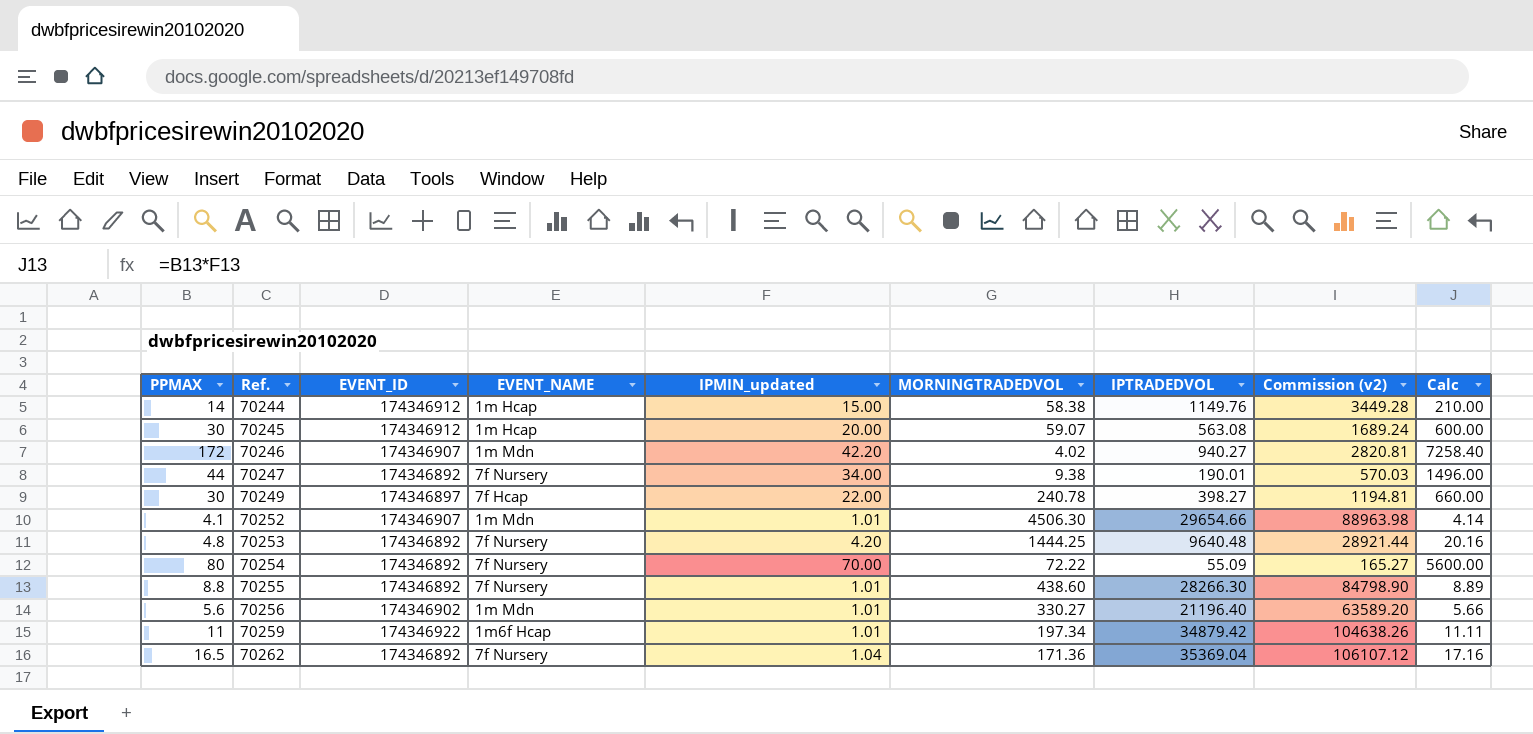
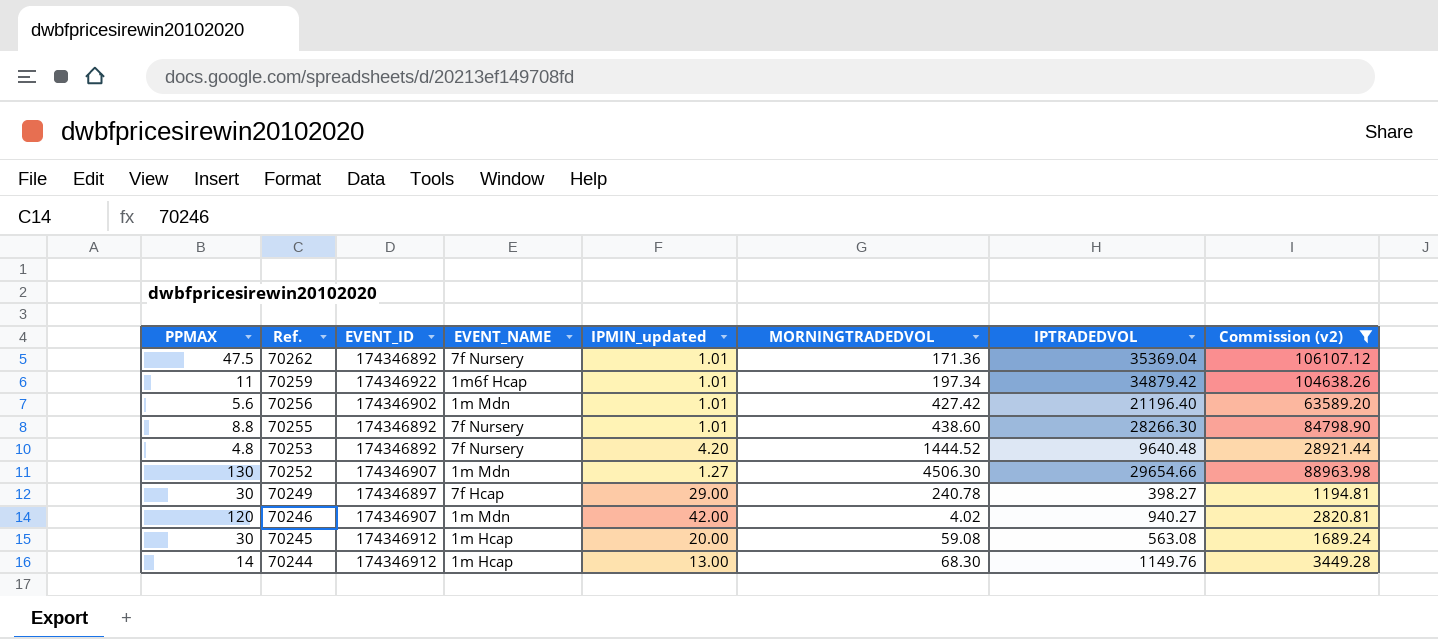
filter: none -> Commission (v2) >= 1194.81
row order: Ref. ascending -> Ref. descending
column Calc | formula: [PPMAX] * [IPMIN_updated] -> none
70262 | PPMAX: 16.5 -> 47.5
70262 | IPMIN_updated: 1.04 -> 1.01
70256 | MORNINGTRADEDVOL: 330.27 -> 427.42
70253 | MORNINGTRADEDVOL: 1444.25 -> 1444.52
70252 | PPMAX: 4.1 -> 130
70252 | IPMIN_updated: 1.01 -> 1.27
70249 | IPMIN_updated: 22.00 -> 29.00
70246 | PPMAX: 172 -> 120
70246 | IPMIN_updated: 42.20 -> 42.00
70245 | MORNINGTRADEDVOL: 59.07 -> 59.08
70244 | IPMIN_updated: 15.00 -> 13.00
70244 | MORNINGTRADEDVOL: 58.38 -> 68.30

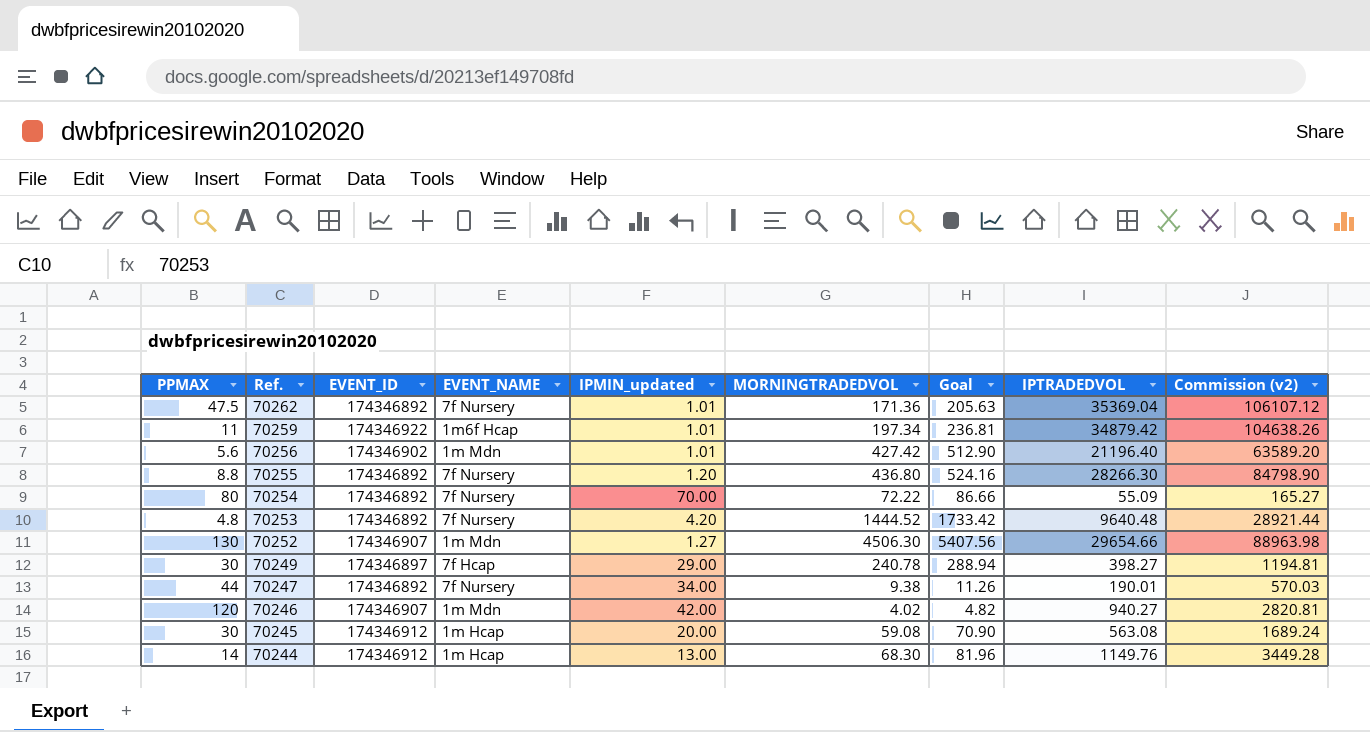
filter: Commission (v2) >= 1194.81 -> none
column Goal | formula: none -> [MORNINGTRADEDVOL] * 1.2
70255 | IPMIN_updated: 1.01 -> 1.20
70255 | MORNINGTRADEDVOL: 438.60 -> 436.80

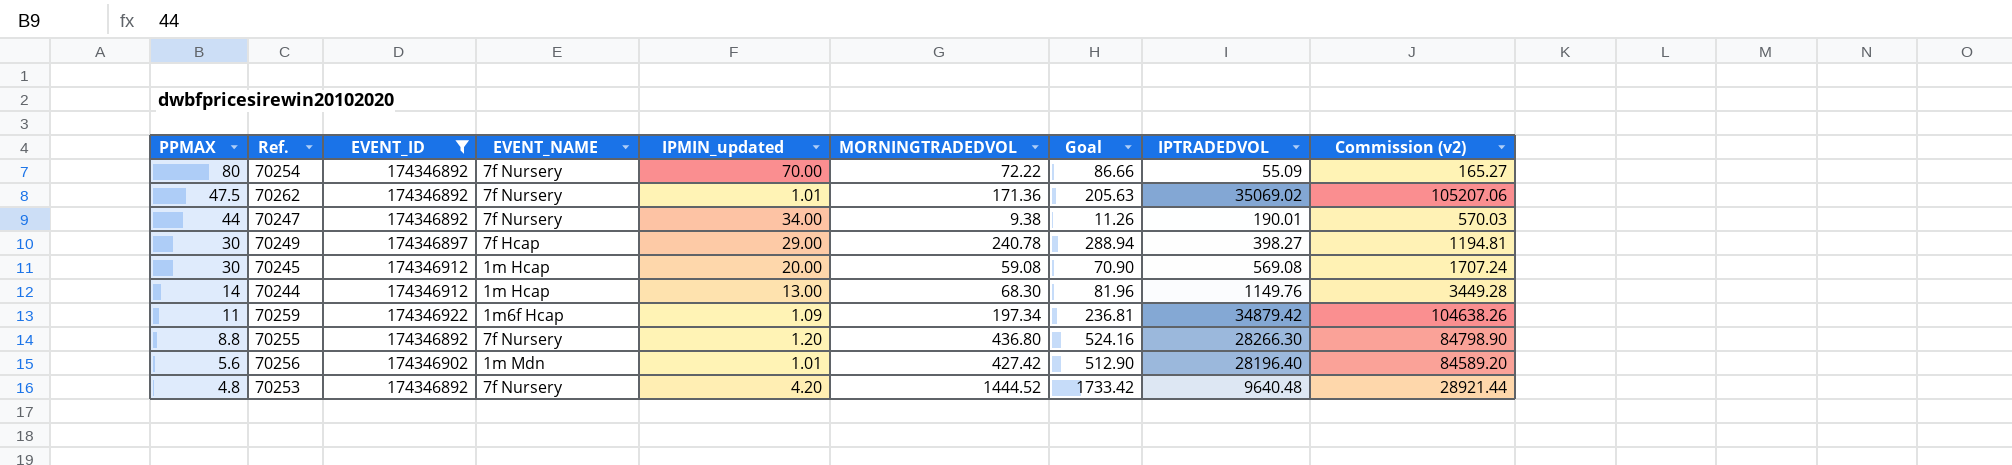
filter: none -> EVENT_ID != 174346907
row order: Ref. descending -> PPMAX descending
70262 | IPTRADEDVOL: 35369.04 -> 35069.02
70262 | Commission (v2): 106107.12 -> 105207.06
70245 | IPTRADEDVOL: 563.08 -> 569.08
70245 | Commission (v2): 1689.24 -> 1707.24
70259 | IPMIN_updated: 1.01 -> 1.09
70256 | IPTRADEDVOL: 21196.40 -> 28196.40
70256 | Commission (v2): 63589.20 -> 84589.20

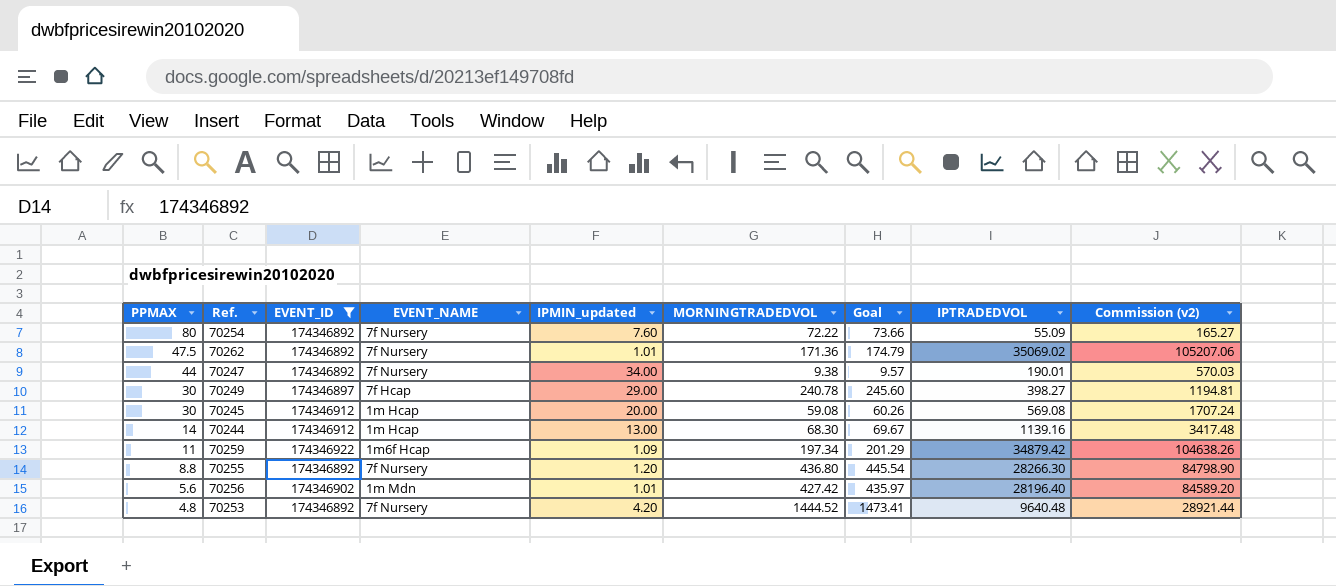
column Goal | formula: [MORNINGTRADEDVOL] * 1.2 -> [MORNINGTRADEDVOL] * 1.02
70254 | IPMIN_updated: 70.00 -> 7.60
70244 | IPTRADEDVOL: 1149.76 -> 1139.16
70244 | Commission (v2): 3449.28 -> 3417.48

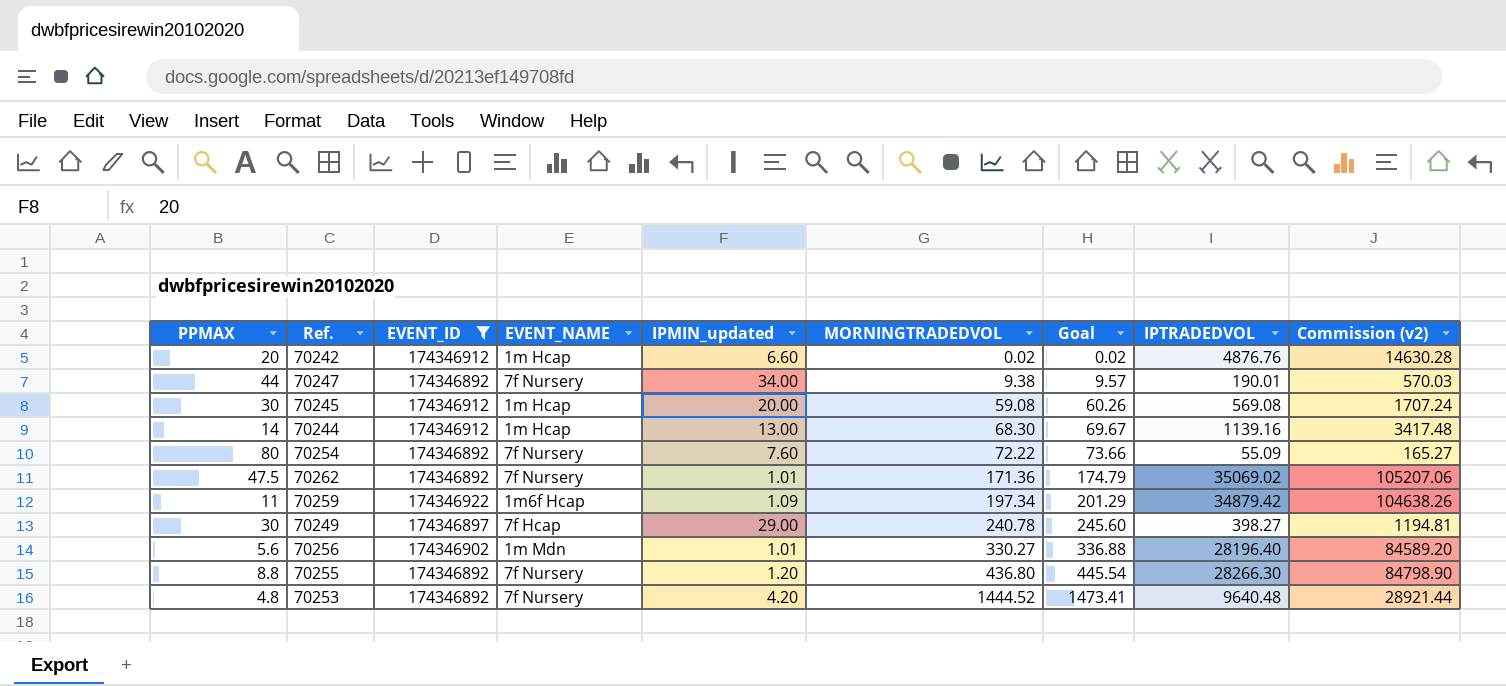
row order: PPMAX descending -> MORNINGTRADEDVOL ascending
row 70242: none -> 20 | 174346912 | 1m Hcap | 6.60 | 0.02 | 0.02 | 4876.76 | 14630.28
70256 | MORNINGTRADEDVOL: 427.42 -> 330.27
70256 | Goal: 435.97 -> 336.88

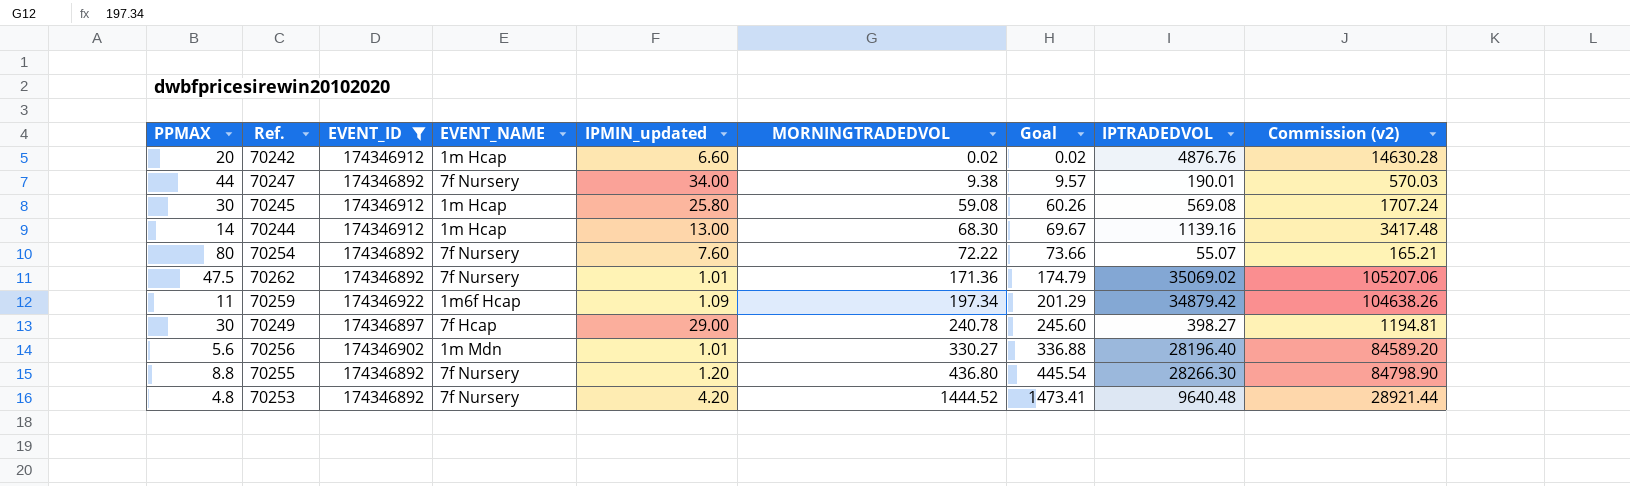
70245 | IPMIN_updated: 20.00 -> 25.80
70254 | IPTRADEDVOL: 55.09 -> 55.07
70254 | Commission (v2): 165.27 -> 165.21

